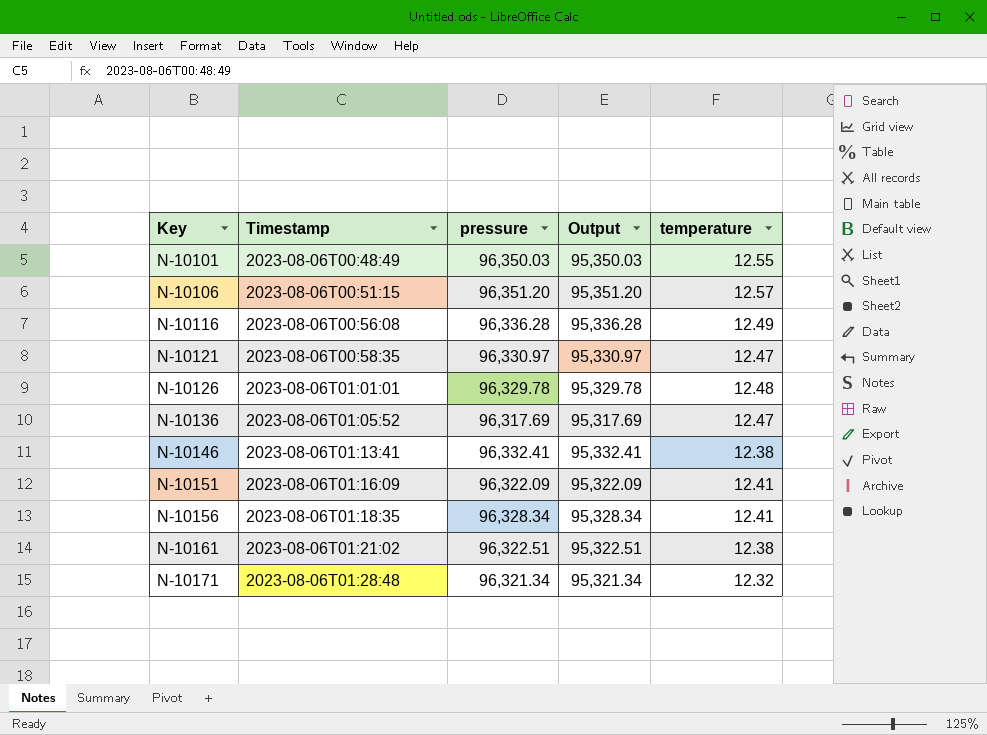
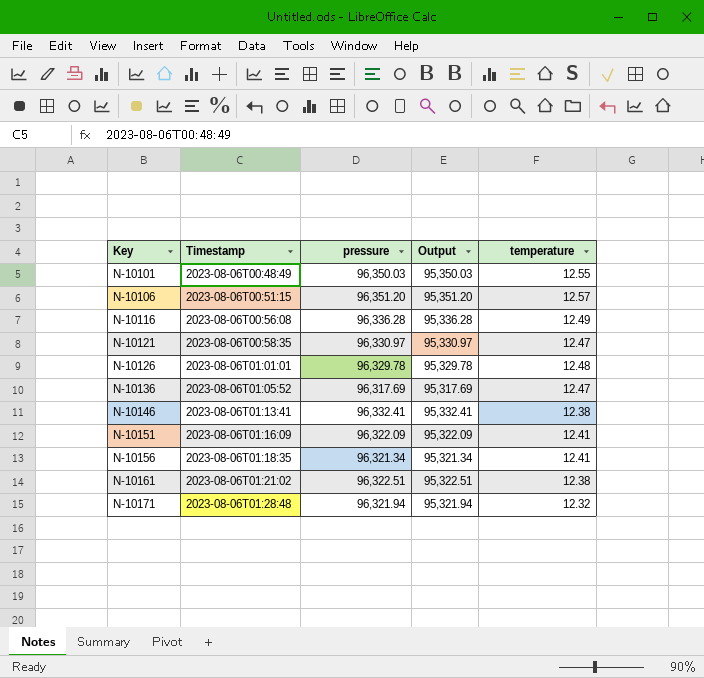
N-10156 | pressure: 96,328.34 -> 96,321.34
N-10156 | Output: 95,328.34 -> 95,321.34
N-10171 | pressure: 96,321.34 -> 96,321.94
N-10171 | Output: 95,321.34 -> 95,321.94

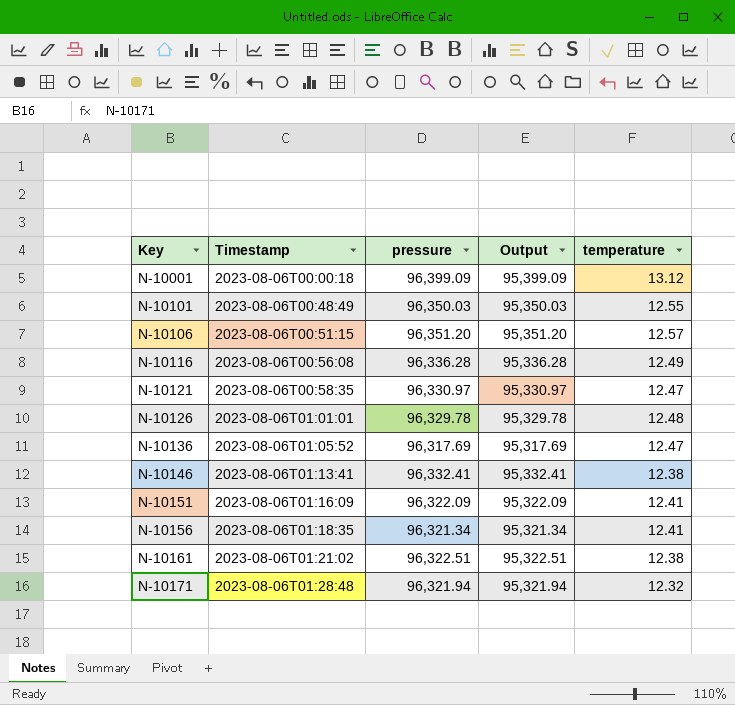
row N-10001: none -> 2023-08-06T00:00:18 | 96,399.09 | 95,399.09 | 13.12

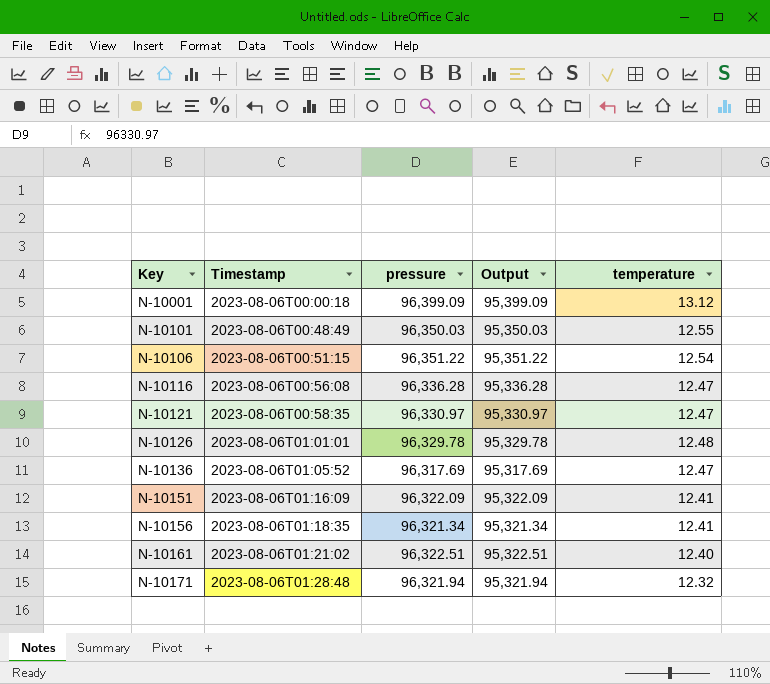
row N-10146: 2023-08-06T01:13:41 | 96,332.41 | 95,332.41 | 12.38 -> none
N-10106 | pressure: 96,351.20 -> 96,351.22
N-10106 | Output: 95,351.20 -> 95,351.22
N-10106 | temperature: 12.57 -> 12.54
N-10116 | temperature: 12.49 -> 12.47
N-10161 | temperature: 12.38 -> 12.40

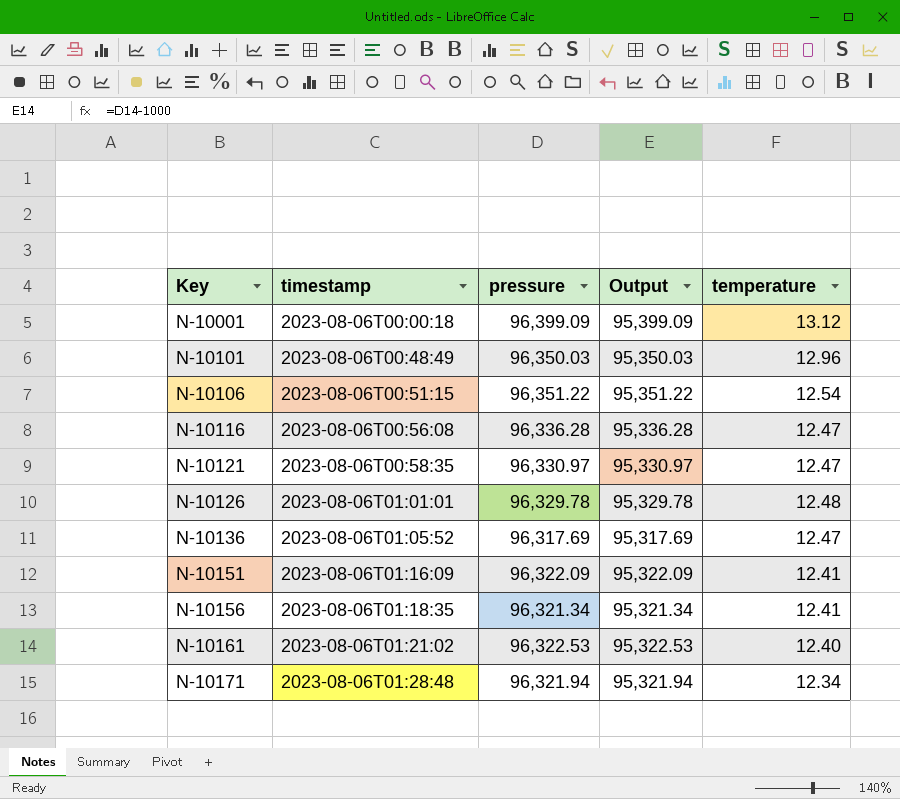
column name: Timestamp -> timestamp
N-10101 | temperature: 12.55 -> 12.96
N-10161 | pressure: 96,322.51 -> 96,322.53
N-10161 | Output: 95,322.51 -> 95,322.53
N-10171 | temperature: 12.32 -> 12.34

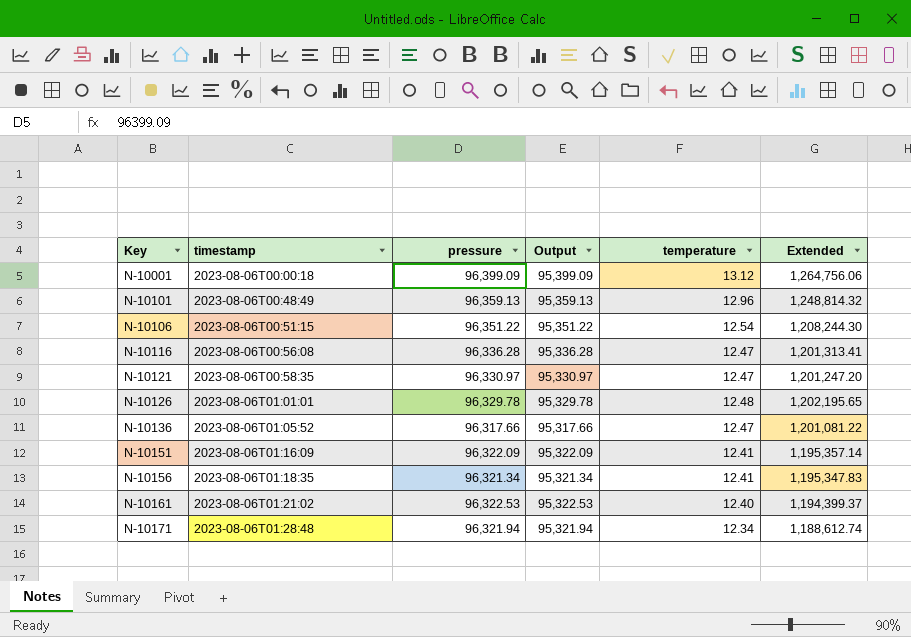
column Extended | formula: none -> [pressure] * [temperature]
N-10101 | pressure: 96,350.03 -> 96,359.13
N-10101 | Output: 95,350.03 -> 95,359.13
N-10136 | pressure: 96,317.69 -> 96,317.66
N-10136 | Output: 95,317.69 -> 95,317.66

